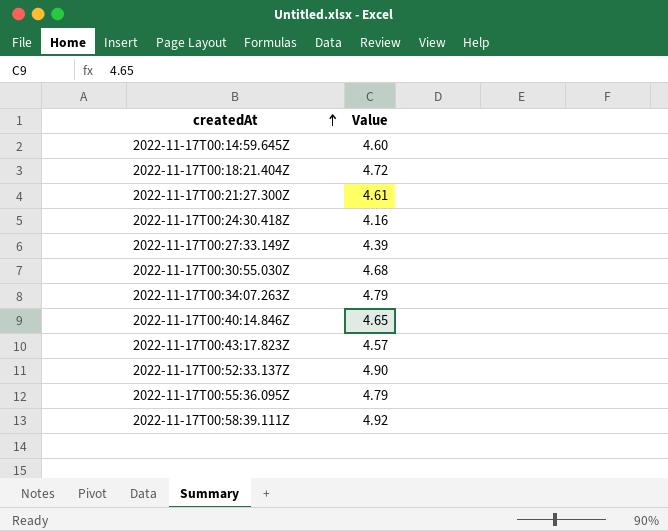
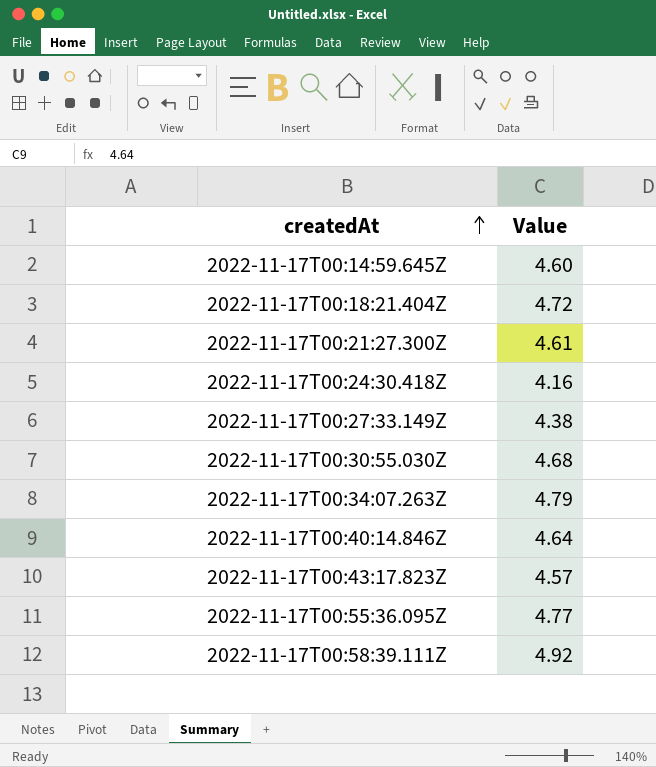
row 2022-11-17T00:52:33.137Z: 4.90 -> none
2022-11-17T00:27:33.149Z | Value: 4.39 -> 4.38
2022-11-17T00:40:14.846Z | Value: 4.65 -> 4.64
2022-11-17T00:55:36.095Z | Value: 4.79 -> 4.77

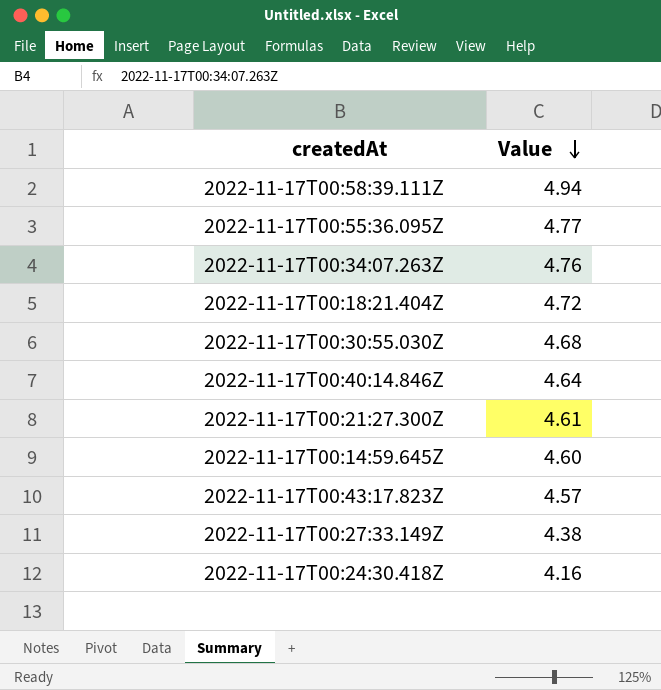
row order: createdAt ascending -> Value descending
2022-11-17T00:58:39.111Z | Value: 4.92 -> 4.94
2022-11-17T00:34:07.263Z | Value: 4.79 -> 4.76

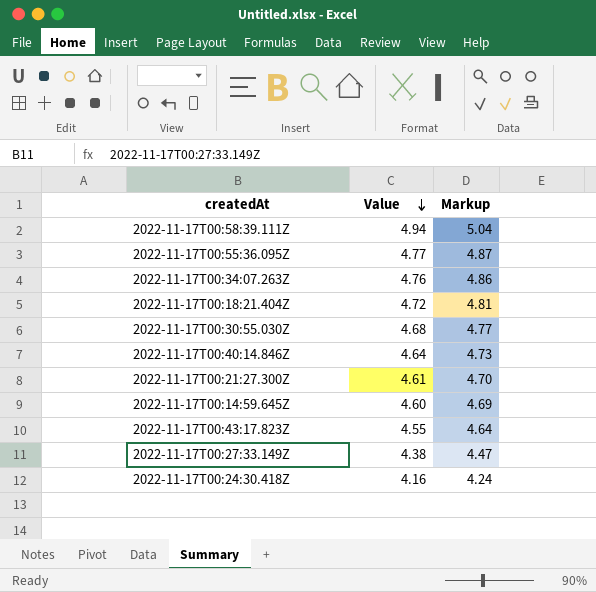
column Markup | formula: none -> [Value] * 1.02
2022-11-17T00:43:17.823Z | Value: 4.57 -> 4.55

